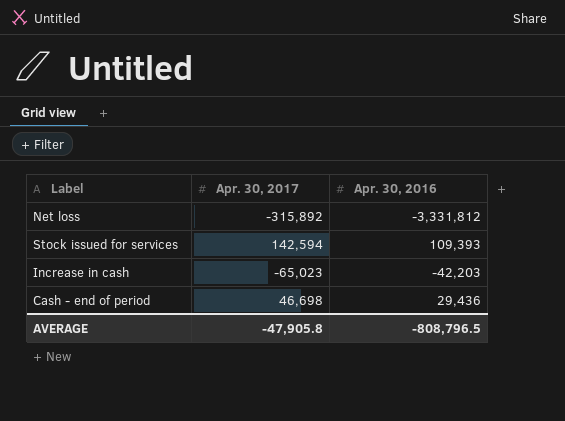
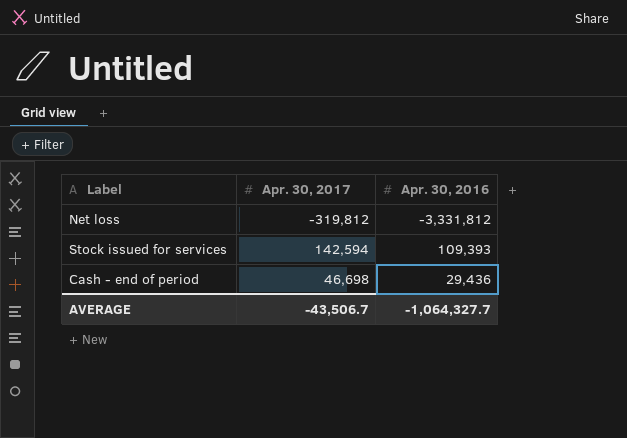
row Increase in cash: -65,023 | -42,203 -> none
Net loss | Apr. 30, 2017: -315,892 -> -319,812
AVERAGE | Apr. 30, 2017: -47,905.8 -> -43,506.7
AVERAGE | Apr. 30, 2016: -808,796.5 -> -1,064,327.7

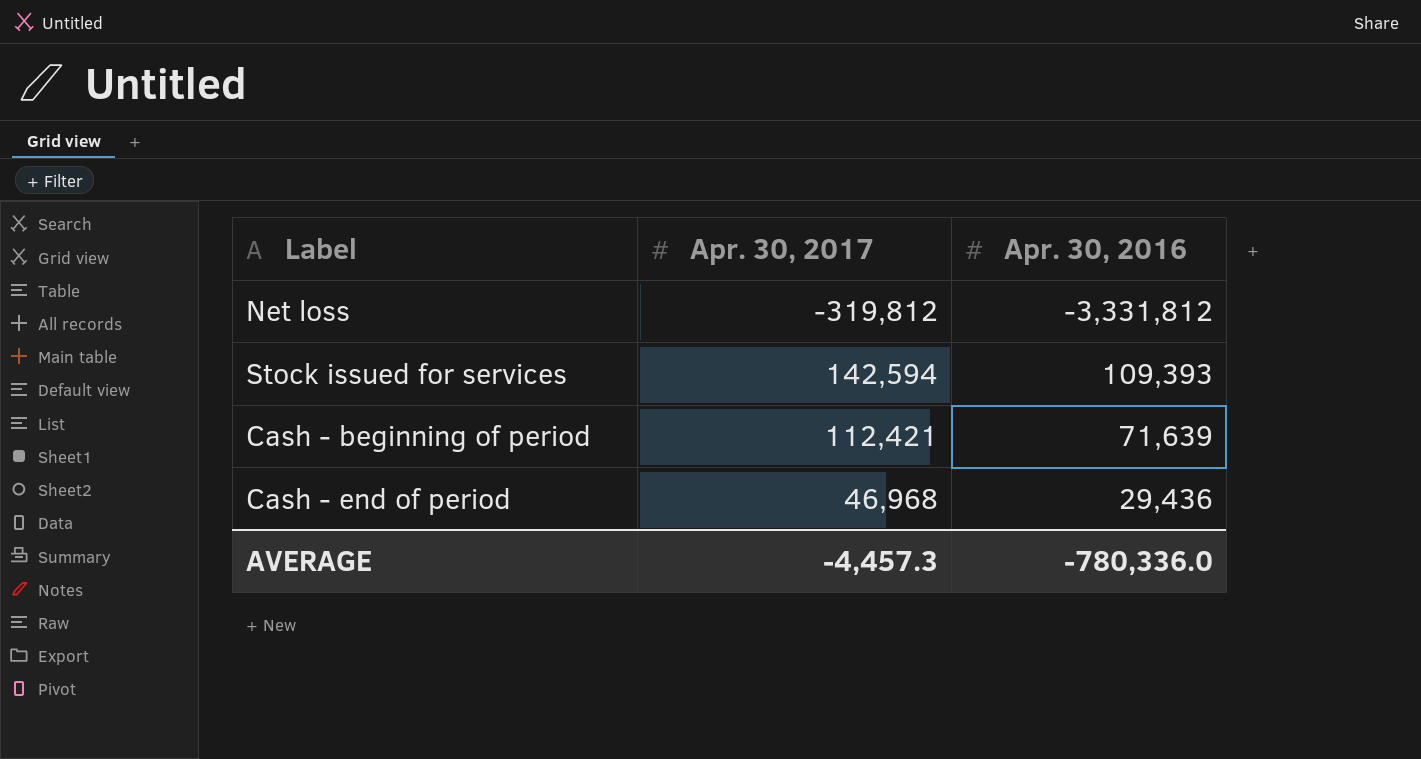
row Cash - beginning of period: none -> 112,421 | 71,639
Cash - end of period | Apr. 30, 2017: 46,698 -> 46,968
AVERAGE | Apr. 30, 2017: -43,506.7 -> -4,457.3
AVERAGE | Apr. 30, 2016: -1,064,327.7 -> -780,336.0

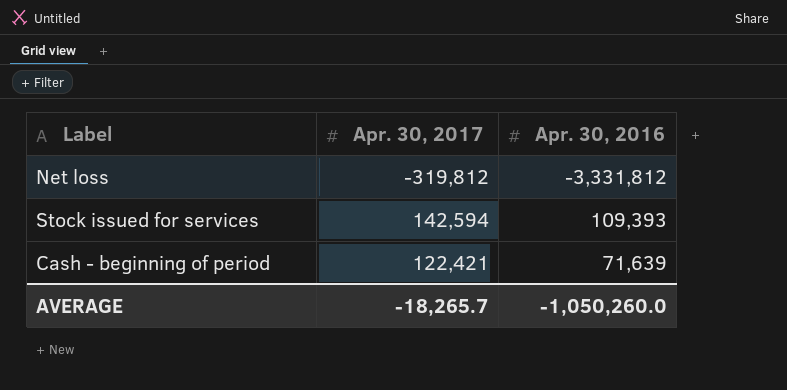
row Cash - end of period: 46,968 | 29,436 -> none
Cash - beginning of period | Apr. 30, 2017: 112,421 -> 122,421
AVERAGE | Apr. 30, 2017: -4,457.3 -> -18,265.7
AVERAGE | Apr. 30, 2016: -780,336.0 -> -1,050,260.0

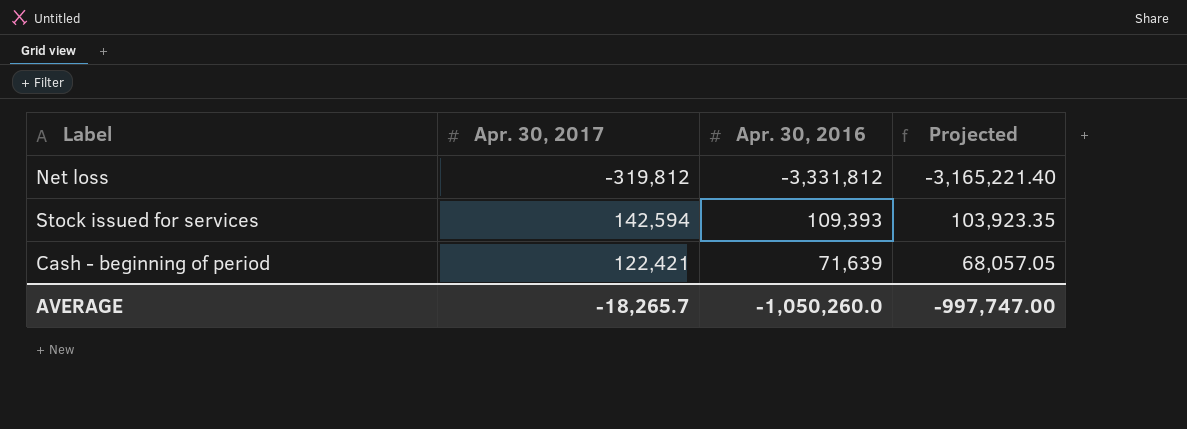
column Projected | formula: none -> [Apr. 30, 2016] * 0.95

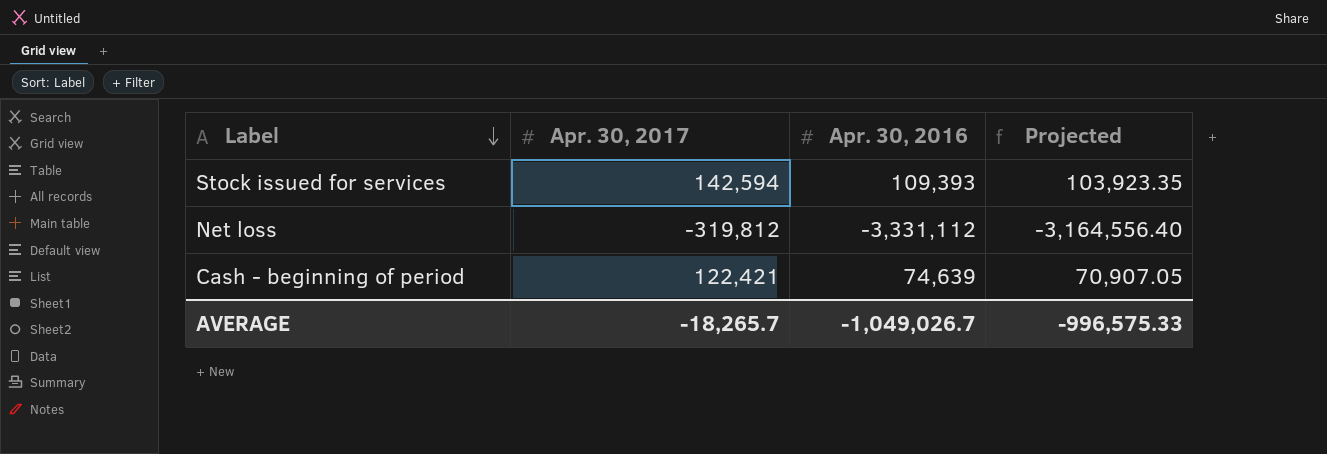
row order: none -> Label descending
Net loss | Apr. 30, 2016: -3,331,812 -> -3,331,112
Net loss | Projected: -3,165,221.40 -> -3,164,556.40
Cash - beginning of period | Apr. 30, 2016: 71,639 -> 74,639
Cash - beginning of period | Projected: 68,057.05 -> 70,907.05
AVERAGE | Apr. 30, 2016: -1,050,260.0 -> -1,049,026.7
AVERAGE | Projected: -997,747.00 -> -996,575.33

